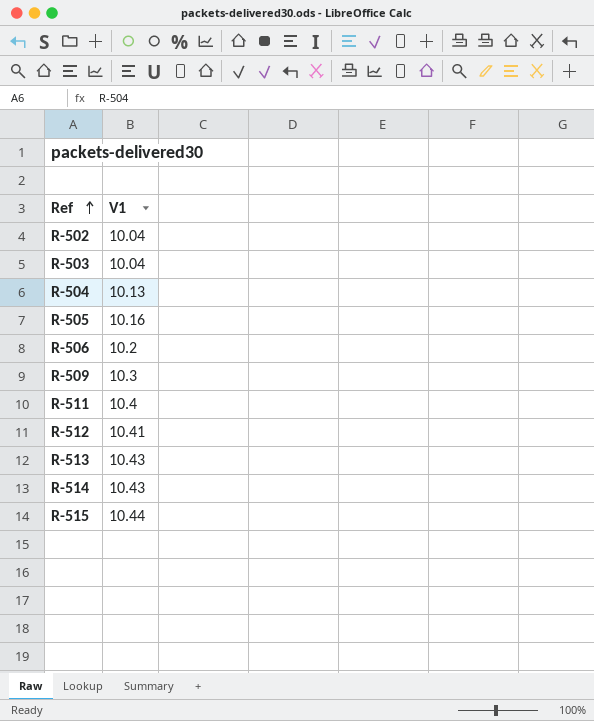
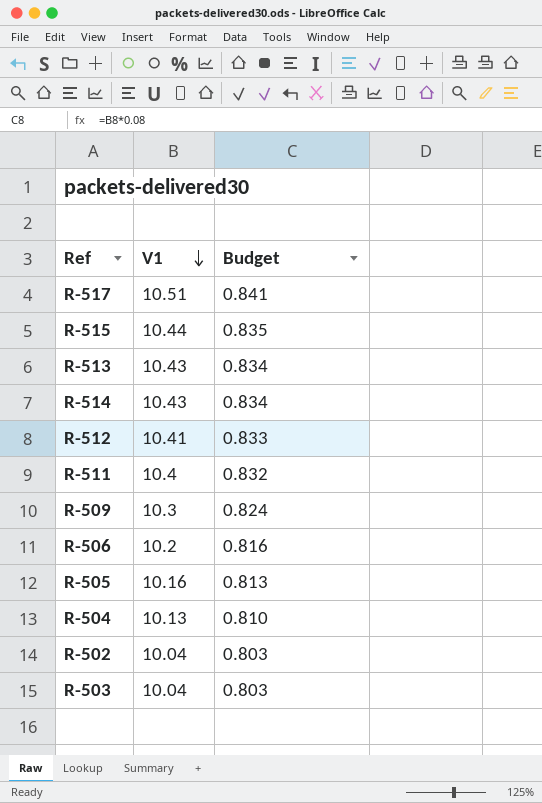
row order: Ref ascending -> V1 descending
column Budget | formula: none -> [V1] * 0.08
row R-517: none -> 10.51 | 0.841

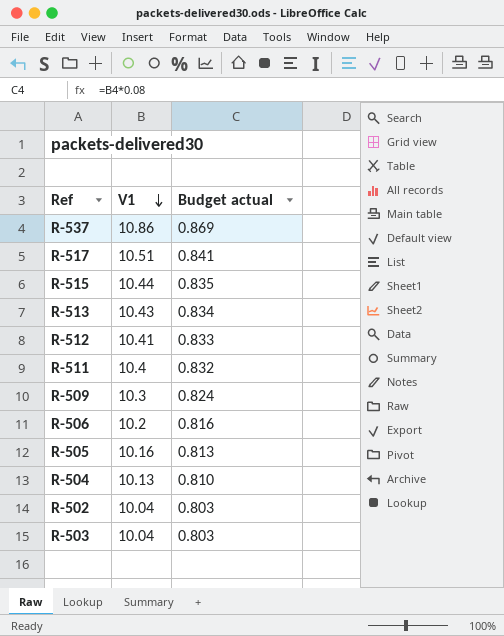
column name: Budget -> Budget actual
row R-514: 10.43 | 0.834 -> none
row R-537: none -> 10.86 | 0.869

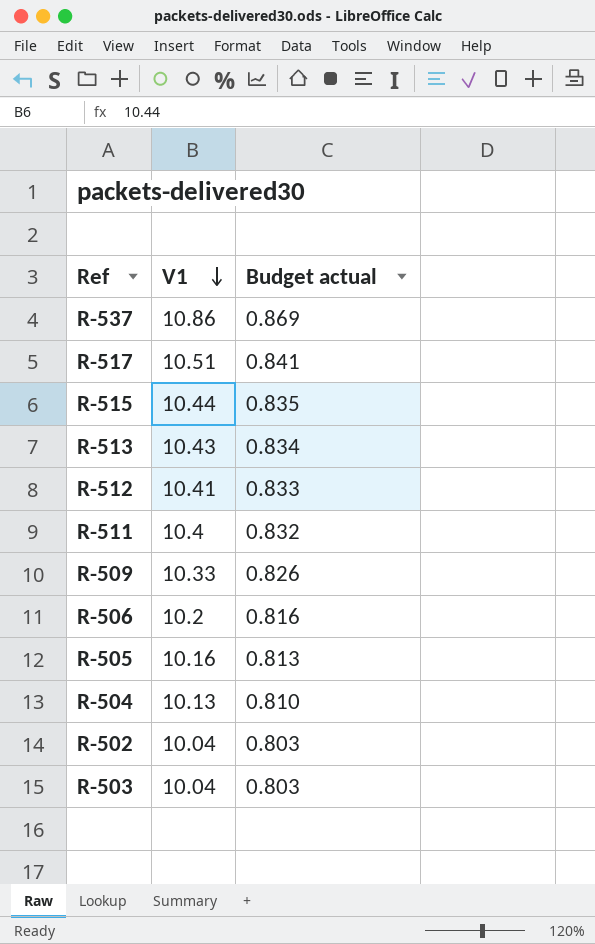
R-509 | V1: 10.3 -> 10.33
R-509 | Budget actual: 0.824 -> 0.826

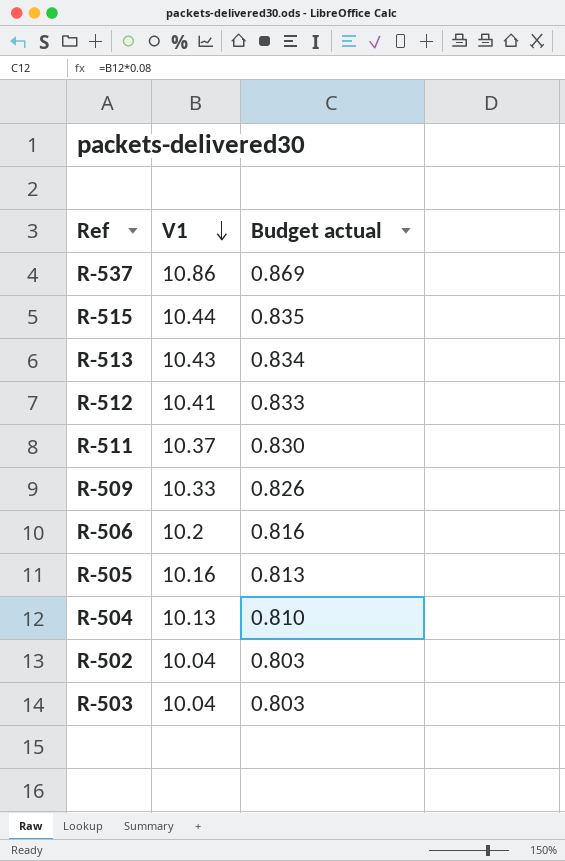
row R-517: 10.51 | 0.841 -> none
R-511 | V1: 10.4 -> 10.37
R-511 | Budget actual: 0.832 -> 0.830

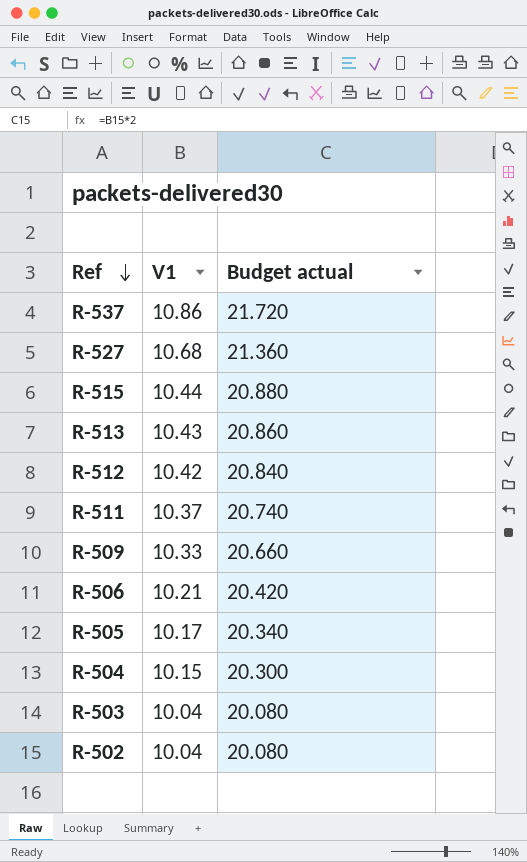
row order: V1 descending -> Ref descending
column Budget actual | formula: [V1] * 0.08 -> [V1] * 2
row R-527: none -> 10.68 | 21.360
R-512 | V1: 10.41 -> 10.42
R-506 | V1: 10.2 -> 10.21
R-505 | V1: 10.16 -> 10.17
R-504 | V1: 10.13 -> 10.15

